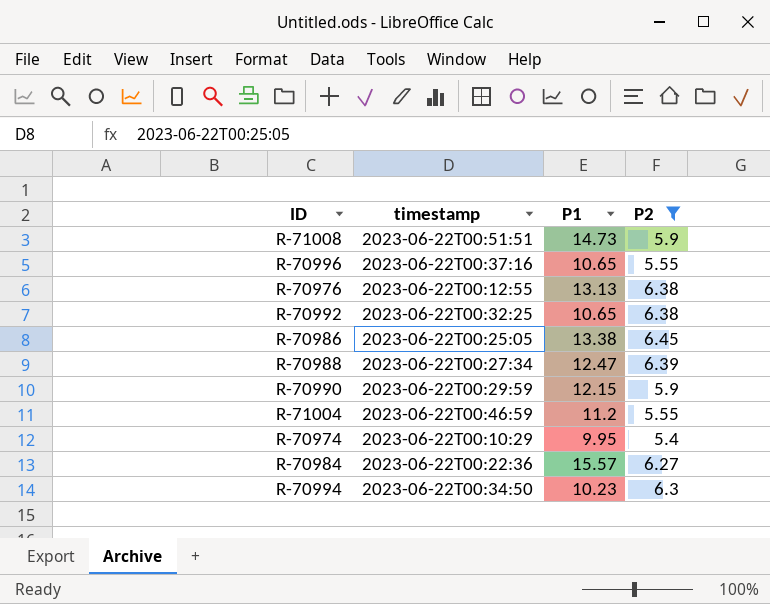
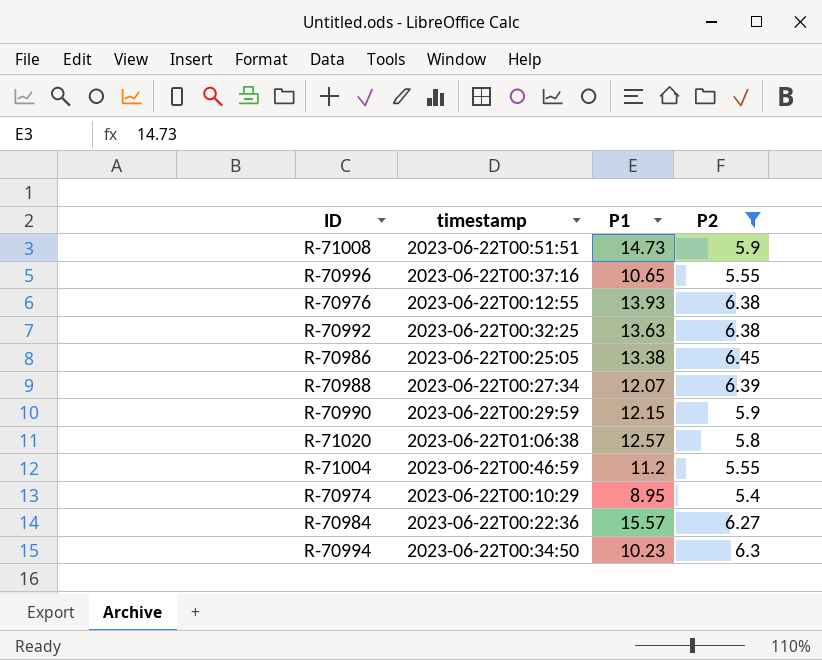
R-70976 | P1: 13.13 -> 13.93
R-70992 | P1: 10.65 -> 13.63
R-70988 | P1: 12.47 -> 12.07
row R-71020: none -> 2023-06-22T01:06:38 | 12.57 | 5.8
R-70974 | P1: 9.95 -> 8.95

